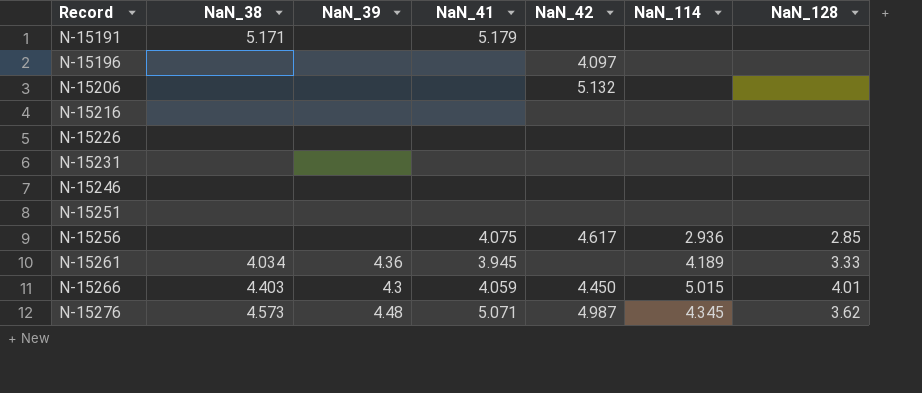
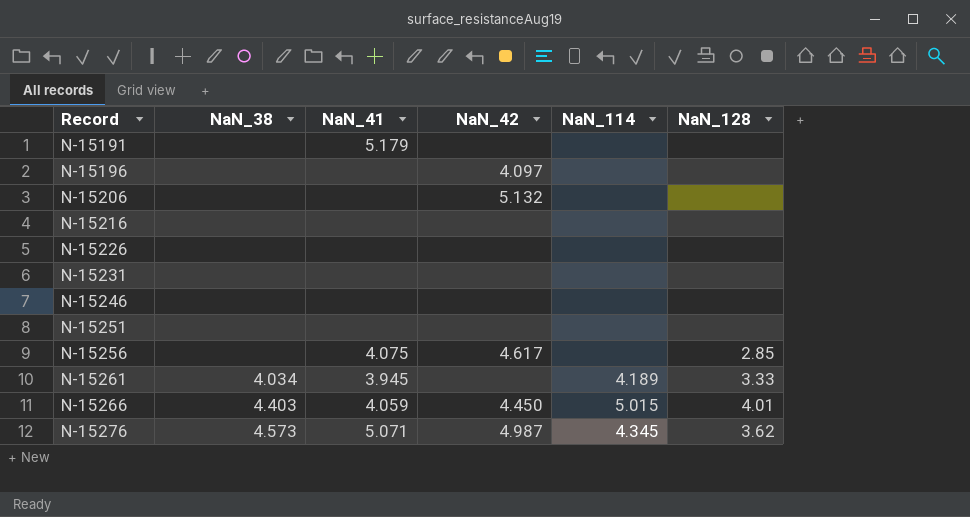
column NaN_39 | position: 3 -> none
N-15191 | NaN_38: 5.171 -> none
N-15256 | NaN_114: 2.936 -> none

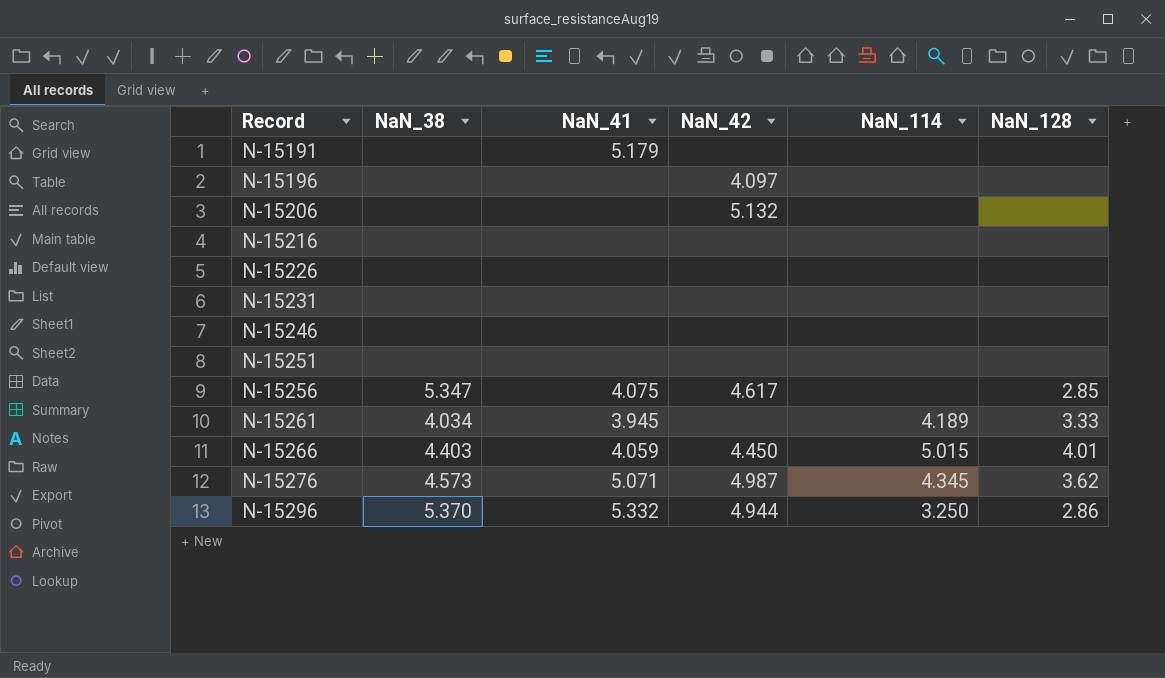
N-15256 | NaN_38: none -> 5.347
row N-15296: none -> 5.370 | 5.332 | 4.944 | 3.250 | 2.86

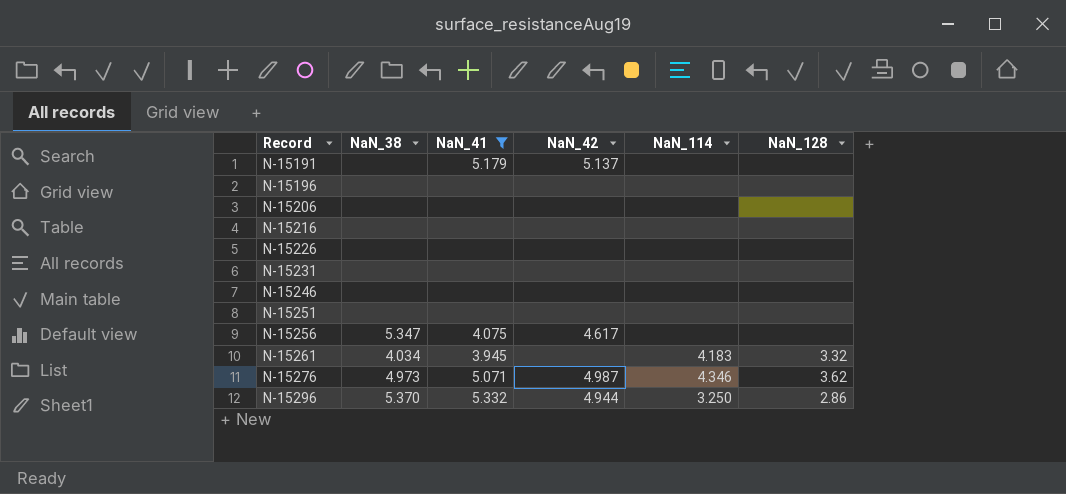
filter: none -> NaN_41 != 4.059
N-15191 | NaN_42: none -> 5.137
N-15196 | NaN_42: 4.097 -> none
N-15206 | NaN_42: 5.132 -> none
N-15256 | NaN_128: 2.85 -> none
N-15261 | NaN_114: 4.189 -> 4.183
N-15261 | NaN_128: 3.33 -> 3.32
N-15276 | NaN_38: 4.573 -> 4.973
N-15276 | NaN_114: 4.345 -> 4.346

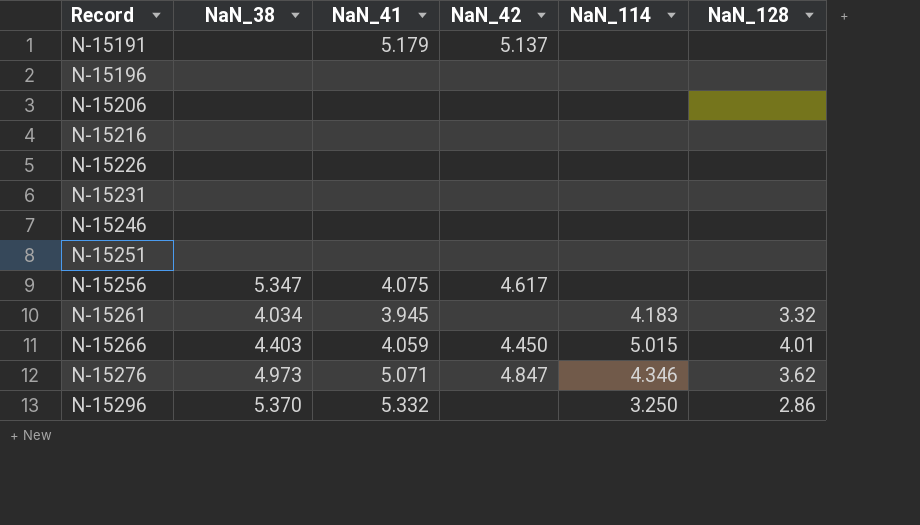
filter: NaN_41 != 4.059 -> none
N-15276 | NaN_42: 4.987 -> 4.847
N-15296 | NaN_42: 4.944 -> none

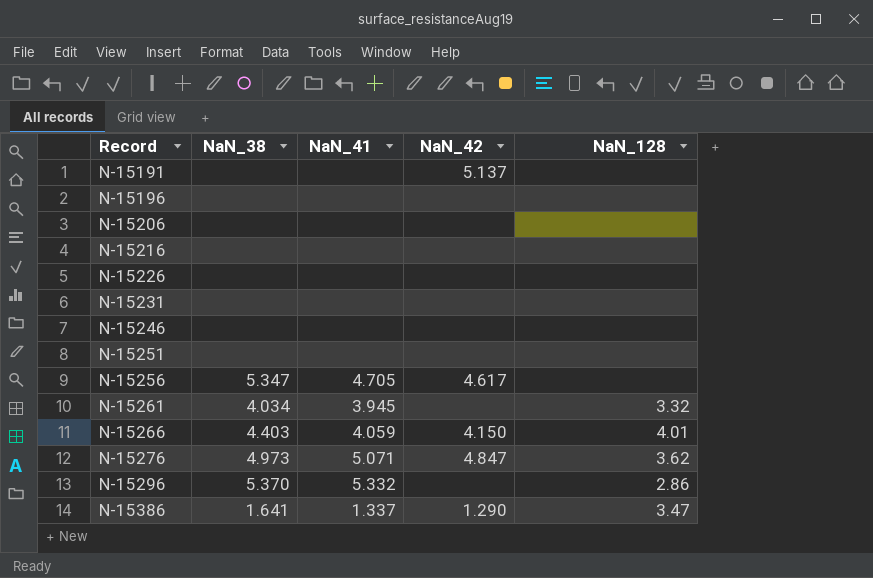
column NaN_114 | position: 5 -> none
N-15191 | NaN_41: 5.179 -> none
N-15256 | NaN_41: 4.075 -> 4.705
N-15266 | NaN_42: 4.450 -> 4.150
row N-15386: none -> 1.641 | 1.337 | 1.290 | 3.47

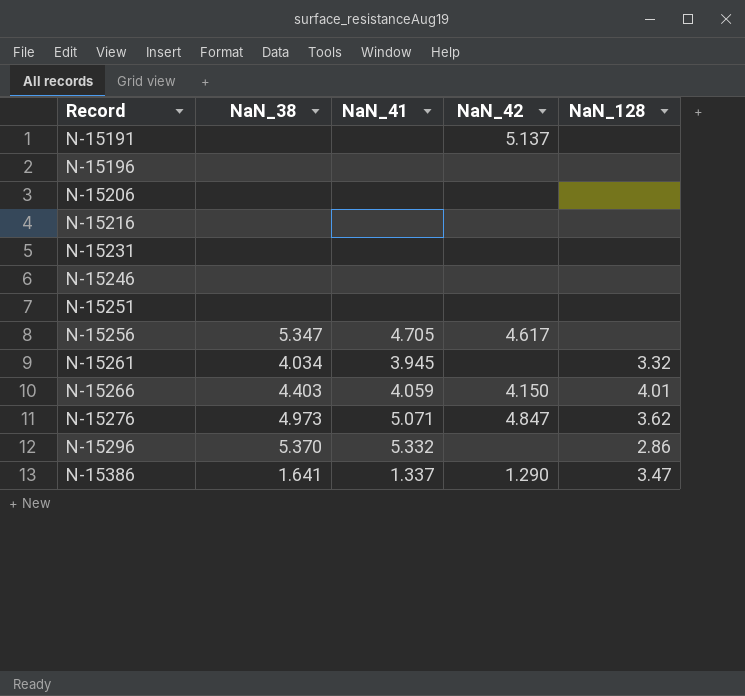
row N-15226: none | none | none | none -> none

